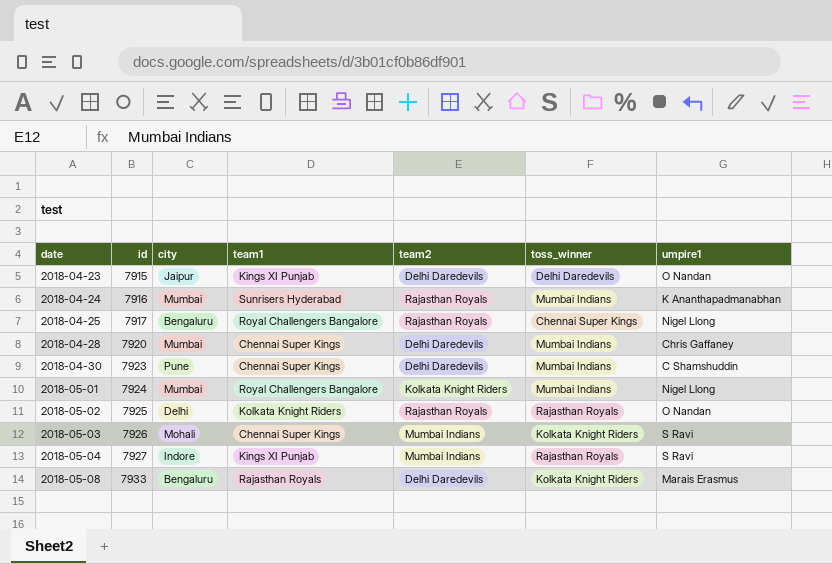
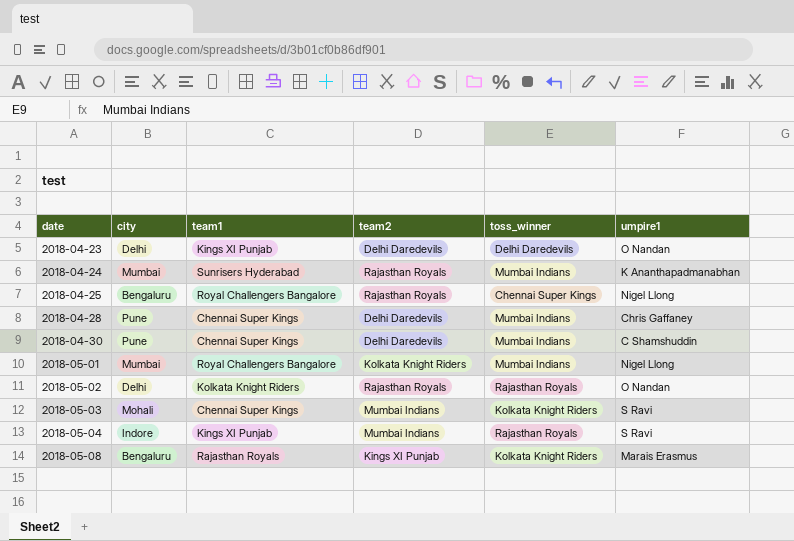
column id | position: 2 -> none
2018-04-23 | city: Jaipur -> Delhi
2018-04-28 | city: Mumbai -> Pune
2018-05-08 | team2: Delhi Daredevils -> Kings XI Punjab

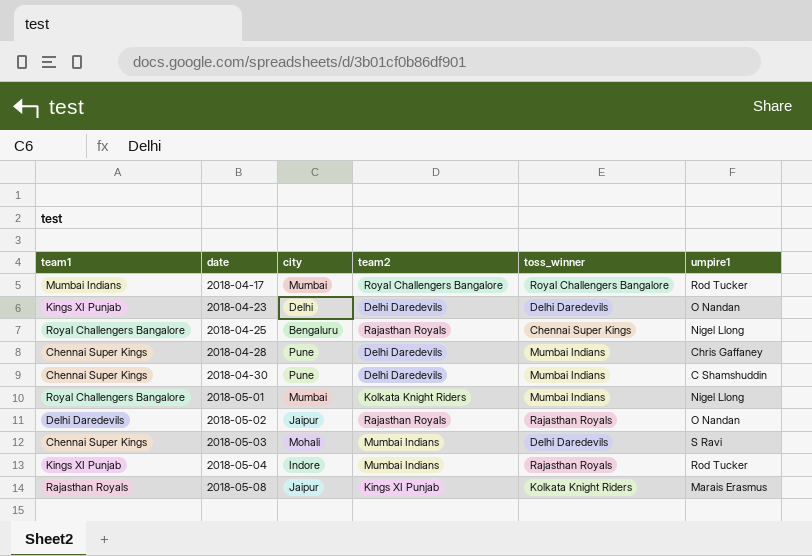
column team1 | position: 3 -> 1
row 2018-04-24: Mumbai | Sunrisers Hyderabad | Rajasthan Royals | Mumbai Indians | K Ananthapadmanabhan -> none
row 2018-04-17: none -> Mumbai Indians | Mumbai | Royal Challengers Bangalore | Royal Challengers Bangalore | Rod Tucker
2018-05-02 | team1: Kolkata Knight Riders -> Delhi Daredevils
2018-05-02 | city: Delhi -> Jaipur
2018-05-03 | toss_winner: Kolkata Knight Riders -> Delhi Daredevils
2018-05-04 | umpire1: S Ravi -> Rod Tucker
2018-05-08 | city: Bengaluru -> Jaipur

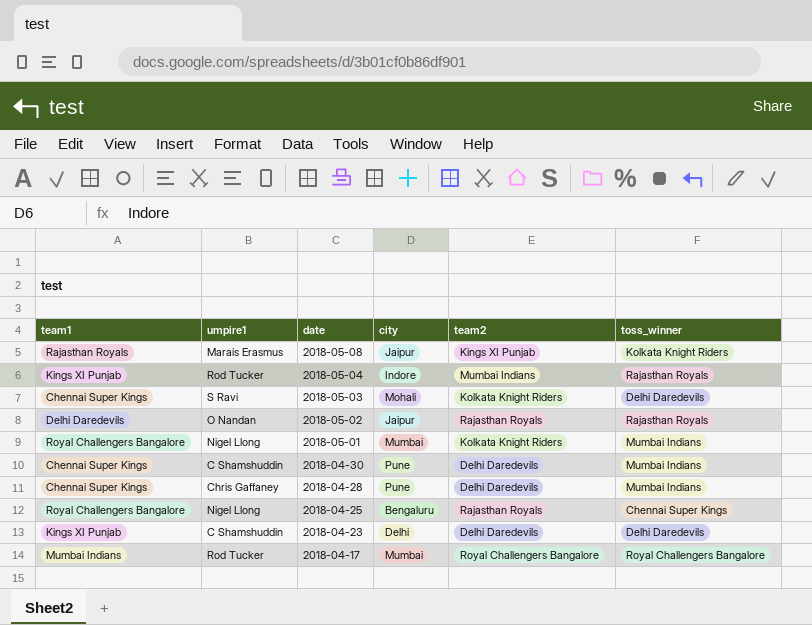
row order: date ascending -> date descending
column umpire1 | position: 6 -> 2
2018-05-03 | team2: Mumbai Indians -> Kolkata Knight Riders
2018-04-23 | umpire1: O Nandan -> C Shamshuddin

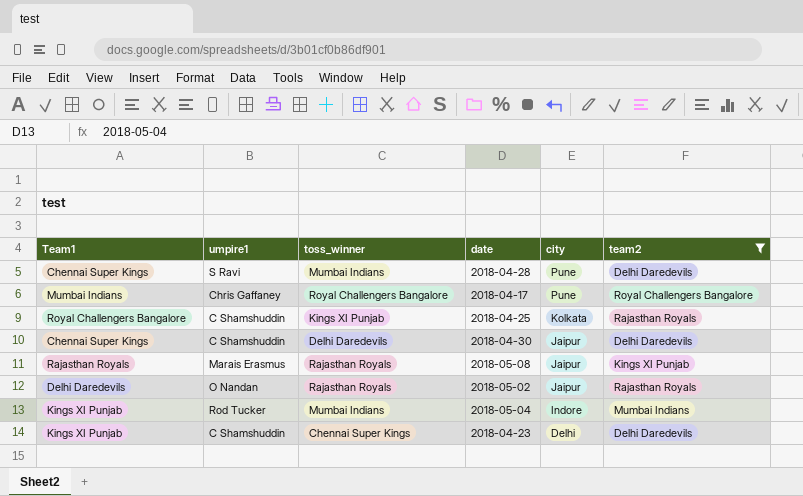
filter: none -> team2 != Kolkata Knight Riders
row order: date descending -> city descending
column name: team1 -> Team1
column toss_winner | position: 6 -> 3
2018-04-28 | umpire1: Chris Gaffaney -> S Ravi
2018-04-17 | umpire1: Rod Tucker -> Chris Gaffaney
2018-04-17 | city: Mumbai -> Pune
2018-04-25 | umpire1: Nigel Llong -> C Shamshuddin
2018-04-25 | toss_winner: Chennai Super Kings -> Kings XI Punjab
2018-04-25 | city: Bengaluru -> Kolkata
2018-04-30 | toss_winner: Mumbai Indians -> Delhi Daredevils
2018-04-30 | city: Pune -> Jaipur
2018-05-08 | toss_winner: Kolkata Knight Riders -> Rajasthan Royals
2018-05-04 | toss_winner: Rajasthan Royals -> Mumbai Indians
2018-04-23 | toss_winner: Delhi Daredevils -> Chennai Super Kings

